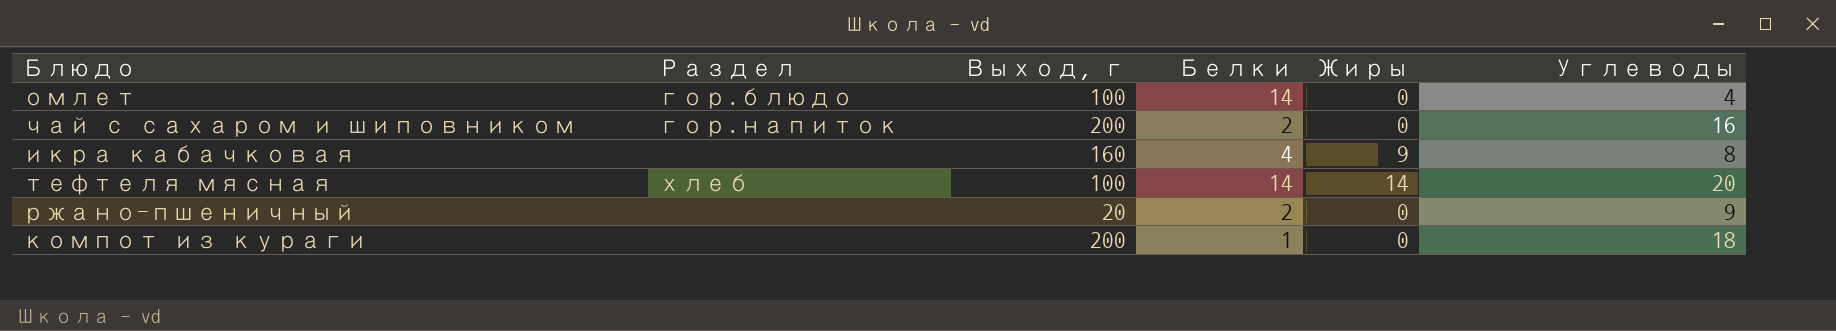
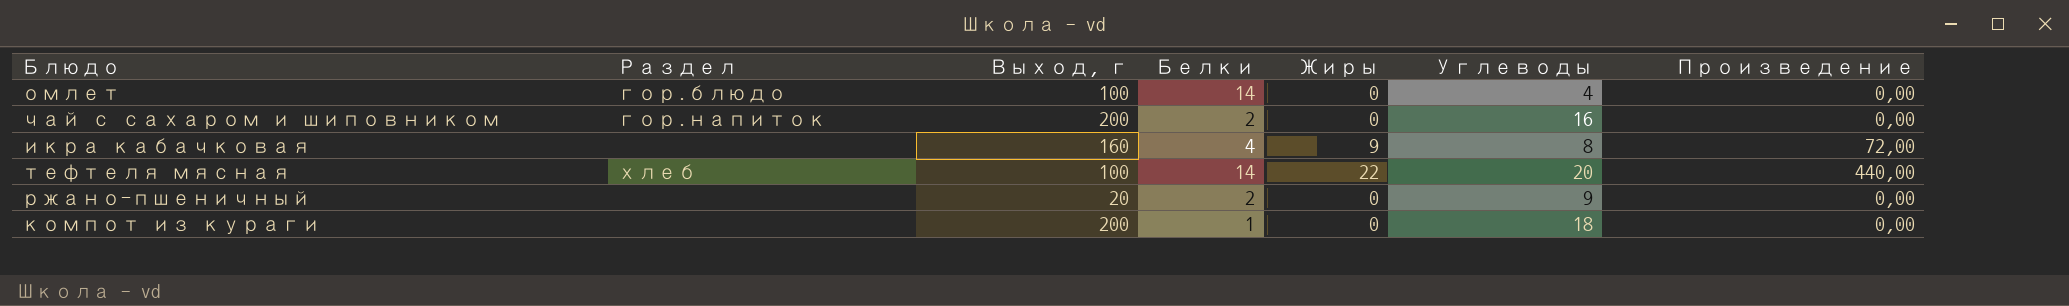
column Произведение | formula: none -> [Жиры] * [Углеводы]
тефтеля мясная | Жиры: 14 -> 22

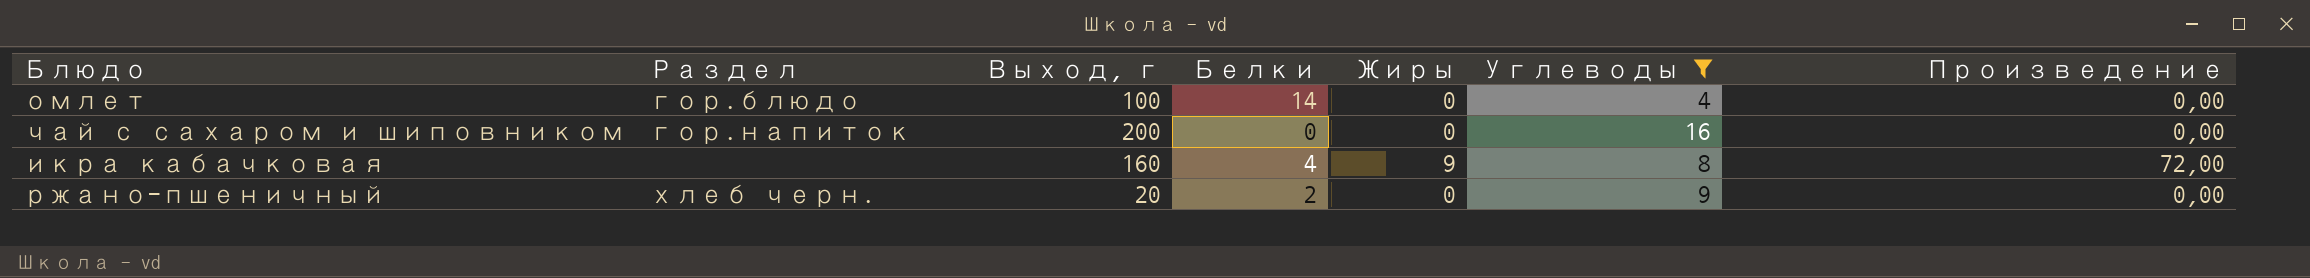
filter: none -> Углеводы <= 16
чай с сахаром и шиповником | Белки: 2 -> 0
ржано-пшеничный | Раздел: none -> хлеб черн.

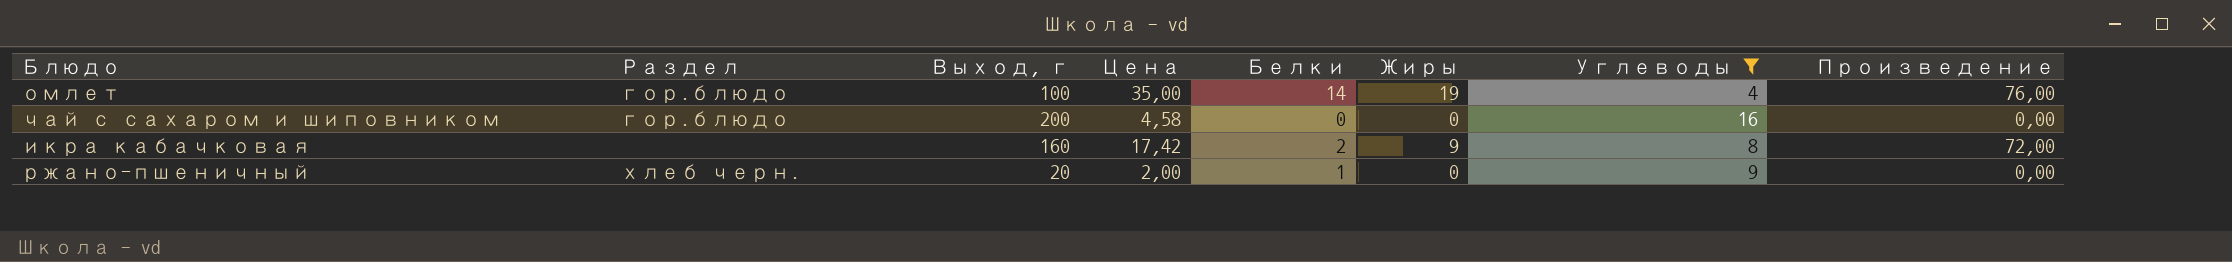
column Цена | position: none -> 4
омлет | Жиры: 0 -> 19
омлет | Произведение: 0,00 -> 76,00
чай с сахаром и шиповником | Раздел: гор.напиток -> гор.блюдо
икра кабачковая | Белки: 4 -> 2
ржано-пшеничный | Белки: 2 -> 1

